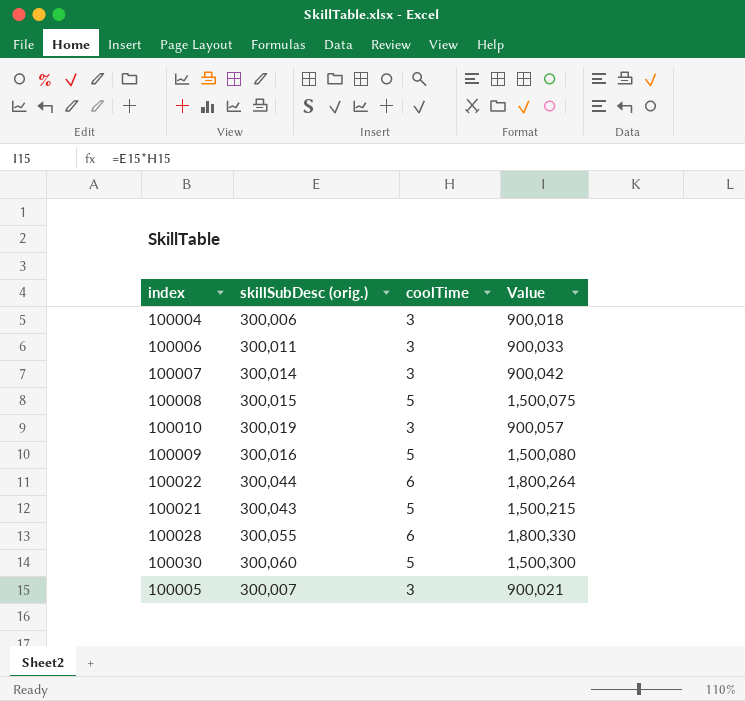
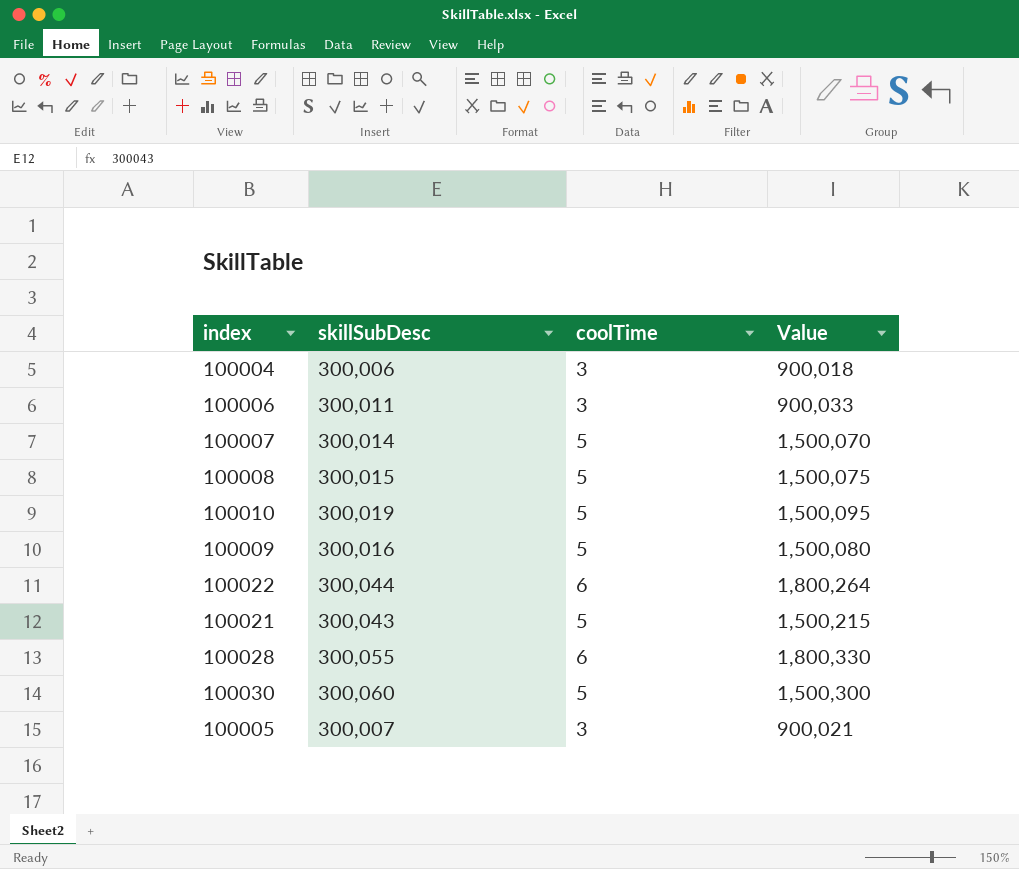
column name: skillSubDesc (orig.) -> skillSubDesc
100007 | coolTime: 3 -> 5
100007 | Value: 900,042 -> 1,500,070
100010 | coolTime: 3 -> 5
100010 | Value: 900,057 -> 1,500,095

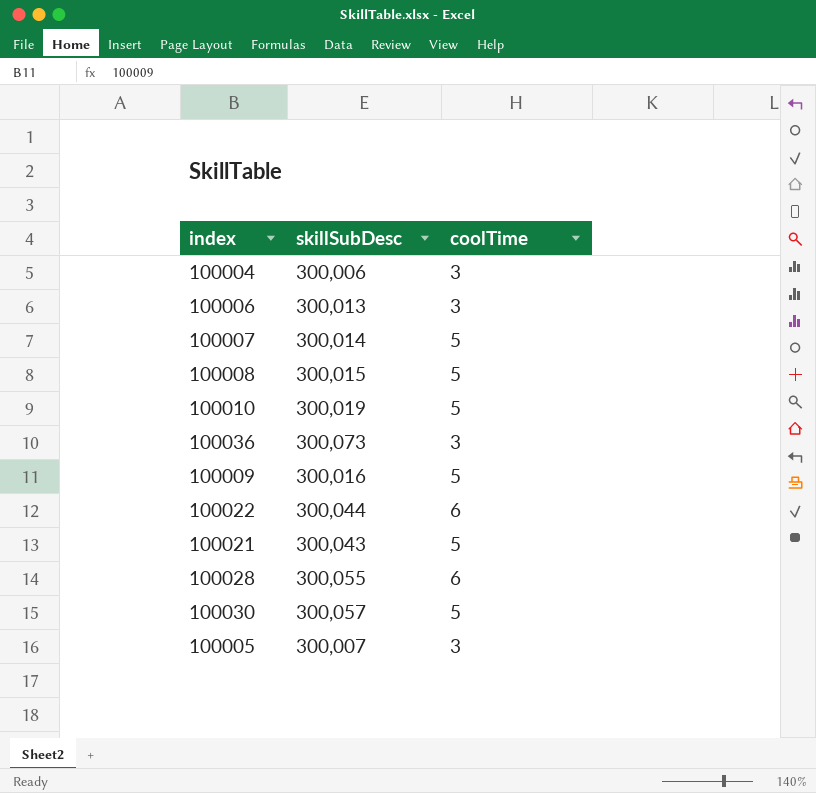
column Value | formula: [skillSubDesc] * [coolTime] -> none
100006 | skillSubDesc: 300,011 -> 300,013
row 100036: none -> 300,073 | 3
100030 | skillSubDesc: 300,060 -> 300,057

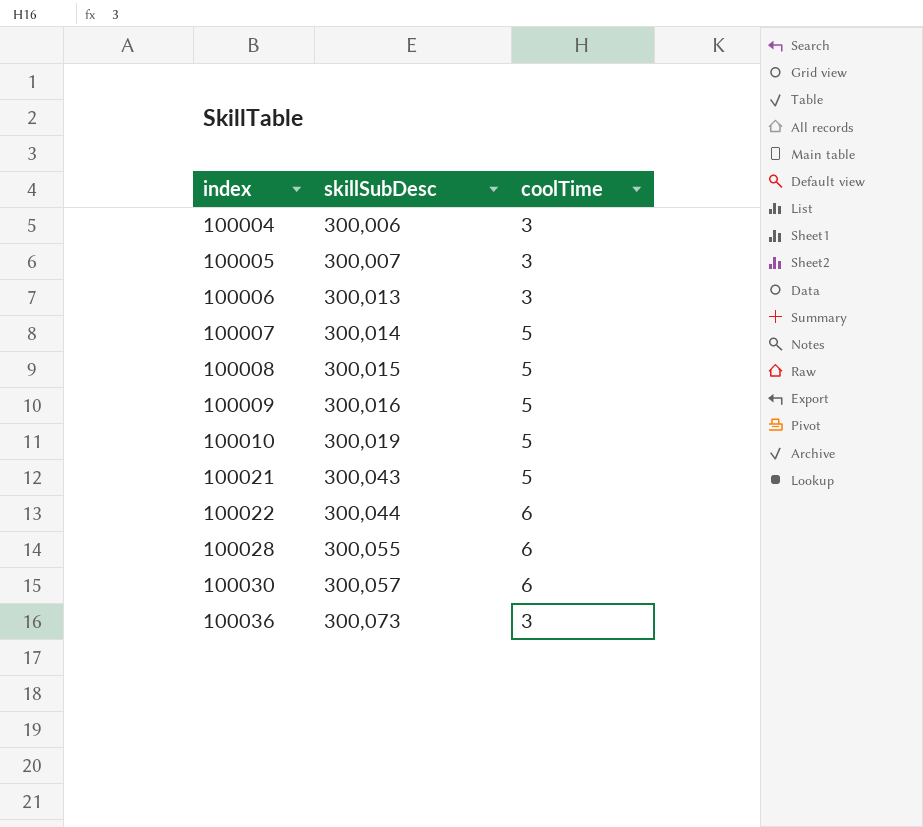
row order: none -> index ascending
100030 | coolTime: 5 -> 6

